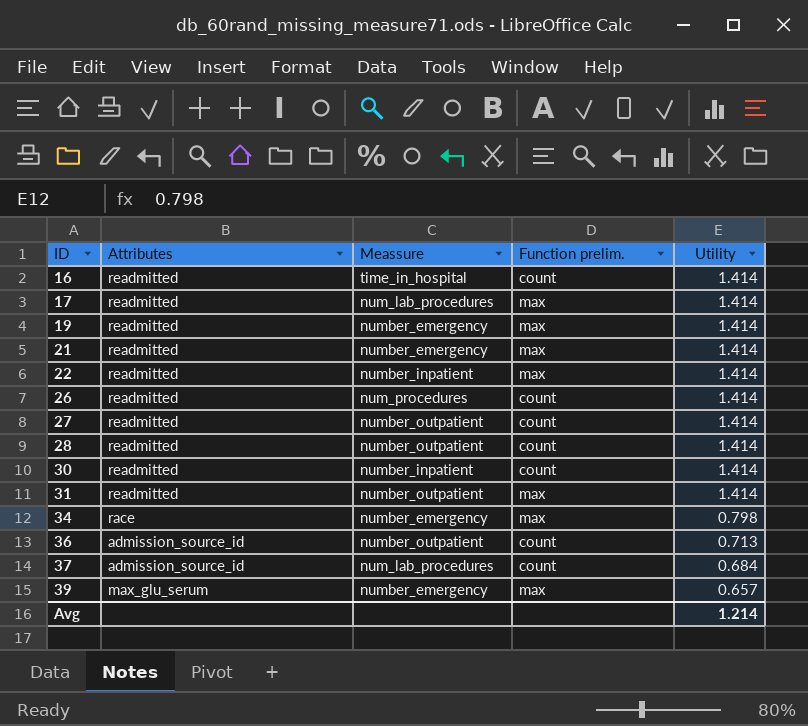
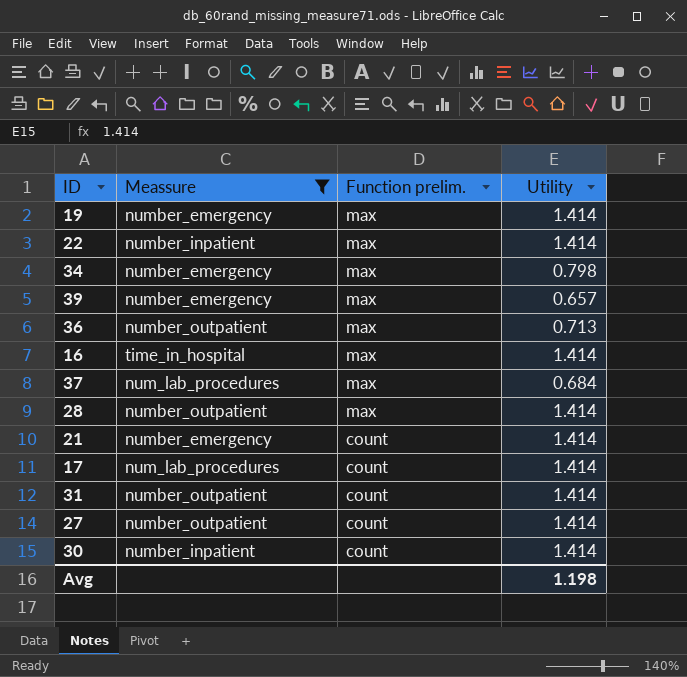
filter: none -> Meassure != num_procedures
row order: ID ascending -> Function prelim. descending
column Attributes | position: 2 -> none
36 | Function prelim.: count -> max
16 | Function prelim.: count -> max
37 | Function prelim.: count -> max
28 | Function prelim.: count -> max
21 | Function prelim.: max -> count
17 | Function prelim.: max -> count
31 | Function prelim.: max -> count
Avg | Utility: 1.214 -> 1.198

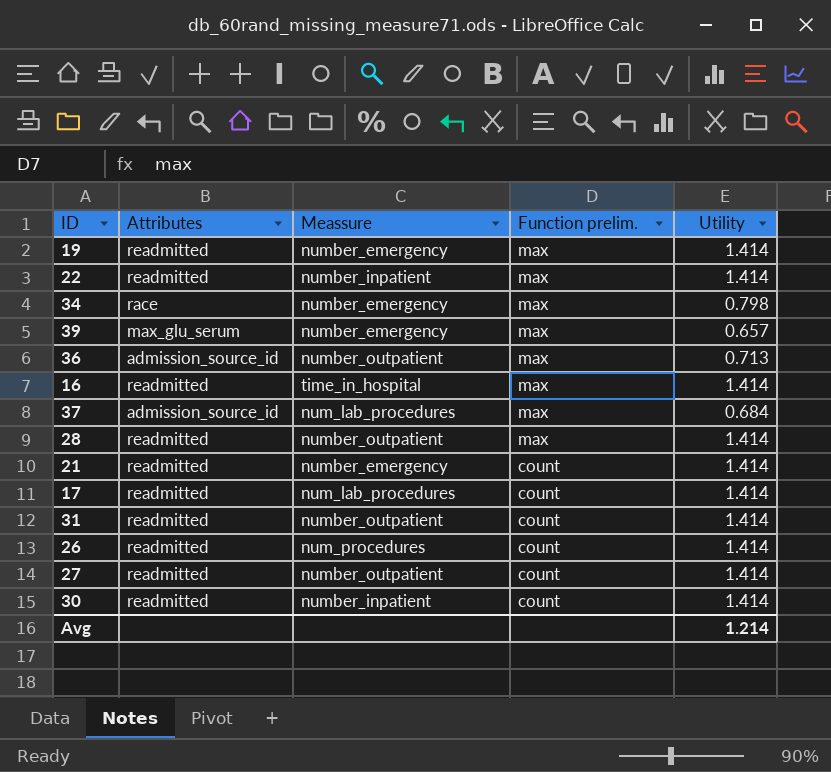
filter: Meassure != num_procedures -> none
column Attributes | position: none -> 2
Avg | Utility: 1.198 -> 1.214

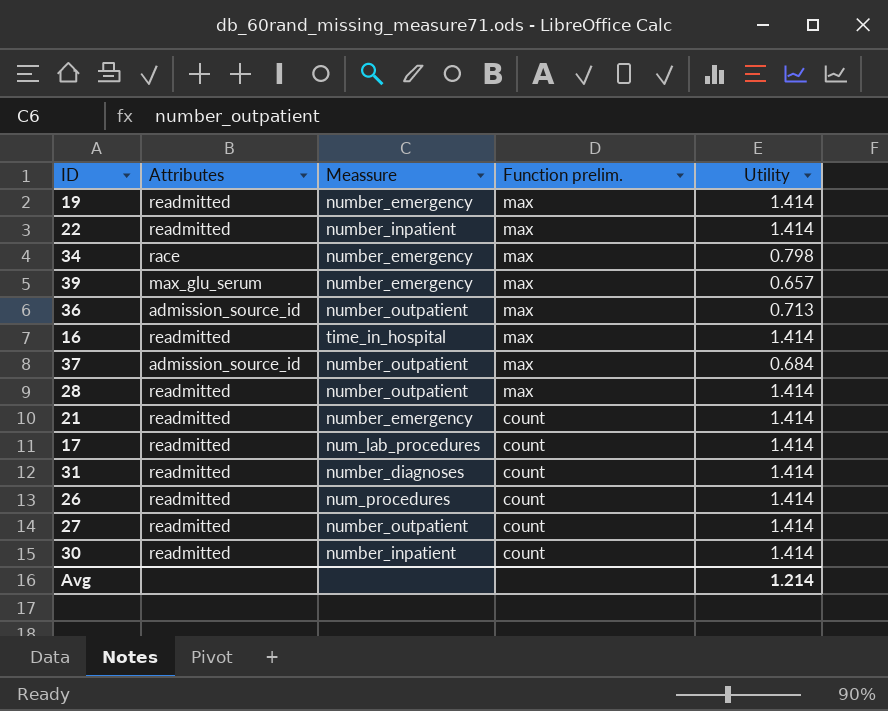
37 | Meassure: num_lab_procedures -> number_outpatient
31 | Meassure: number_outpatient -> number_diagnoses

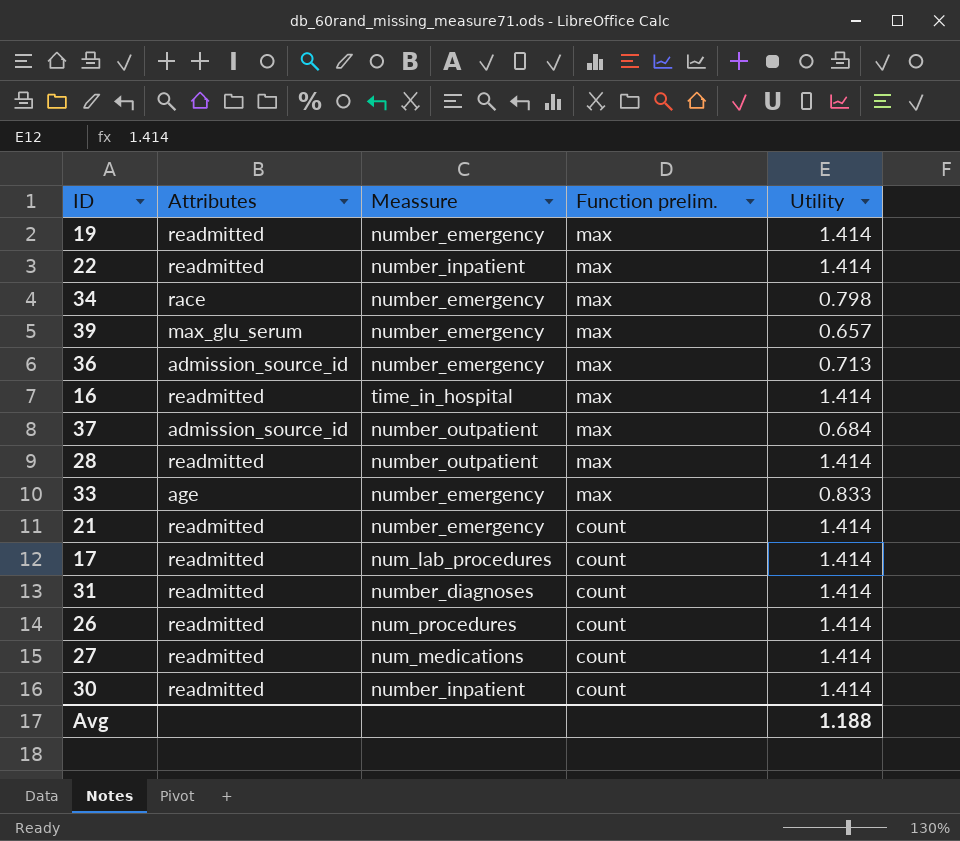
36 | Meassure: number_outpatient -> number_emergency
row 33: none -> age | number_emergency | max | 0.833
27 | Meassure: number_outpatient -> num_medications
Avg | Utility: 1.214 -> 1.188

